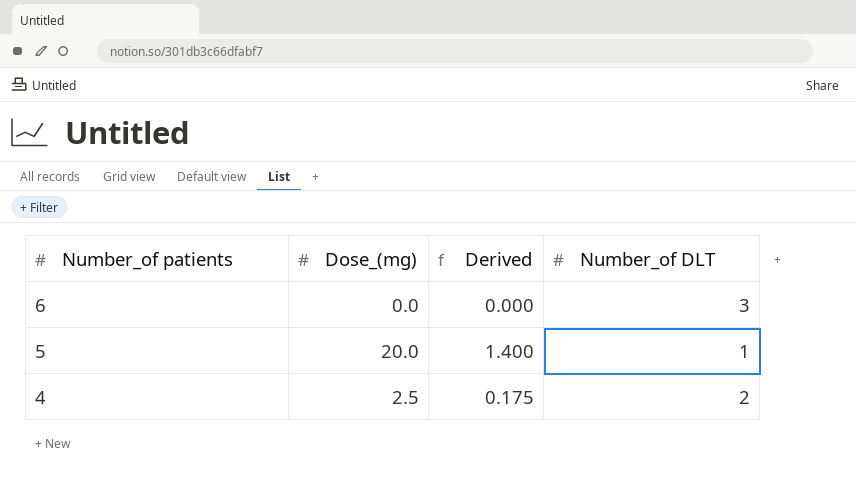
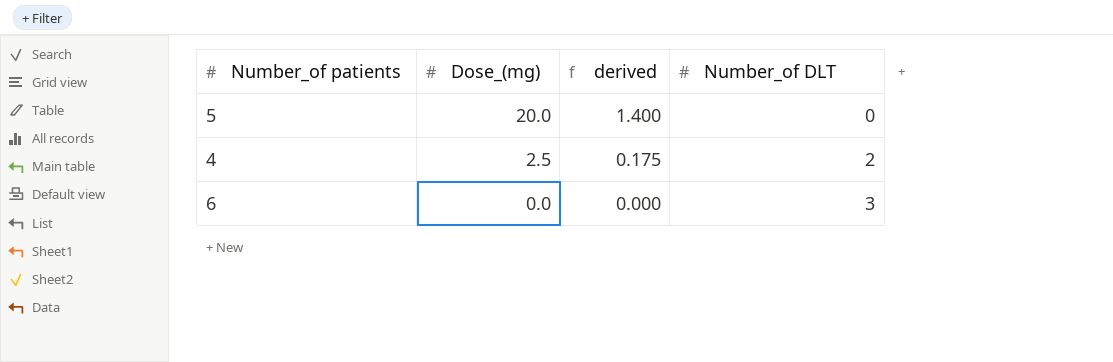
row order: Number_of patients descending -> Dose_(mg) descending
column name: Derived -> derived
5 | Number_of DLT: 1 -> 0

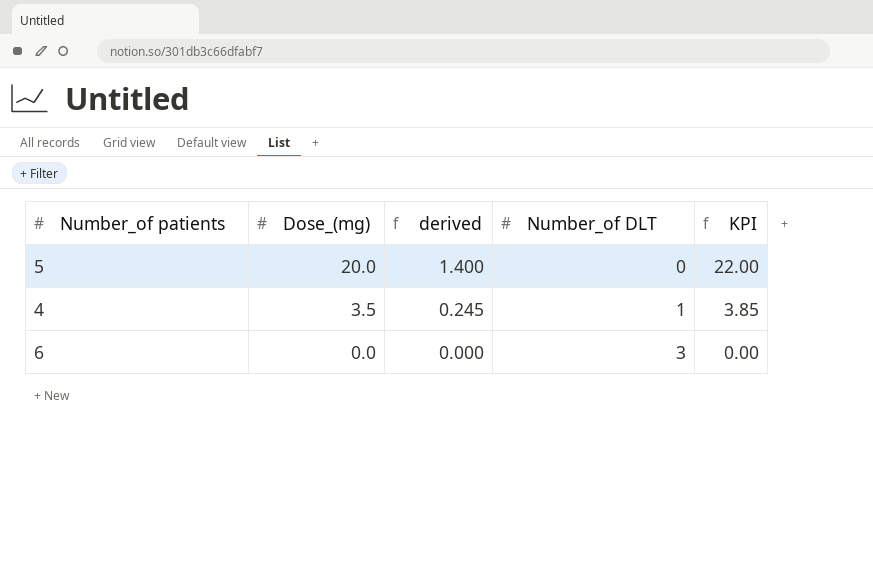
column KPI | formula: none -> [Dose_(mg)] * 1.1
4 | Dose_(mg): 2.5 -> 3.5
4 | derived: 0.175 -> 0.245
4 | Number_of DLT: 2 -> 1

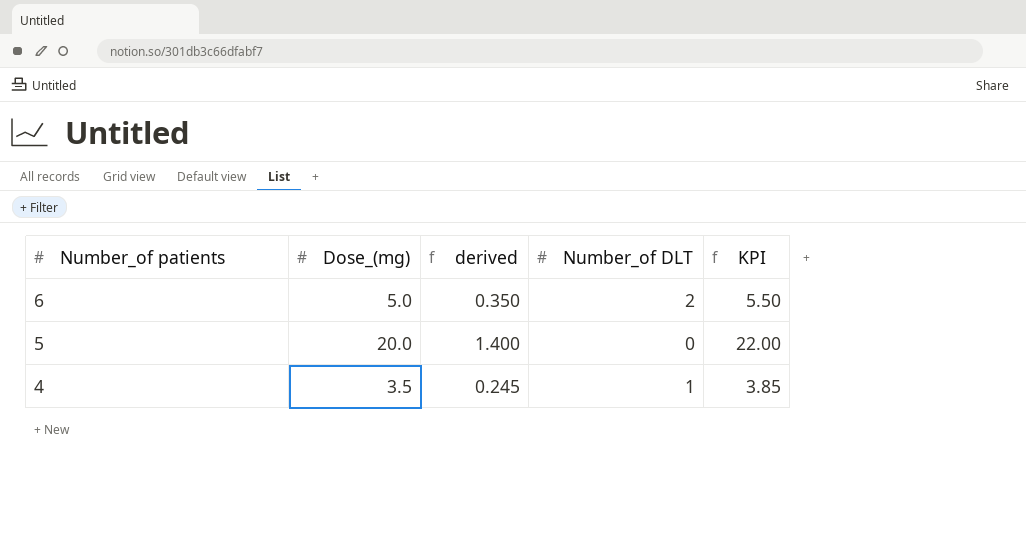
row order: Dose_(mg) descending -> Number_of patients descending
6 | Dose_(mg): 0.0 -> 5.0
6 | derived: 0.000 -> 0.350
6 | Number_of DLT: 3 -> 2
6 | KPI: 0.00 -> 5.50

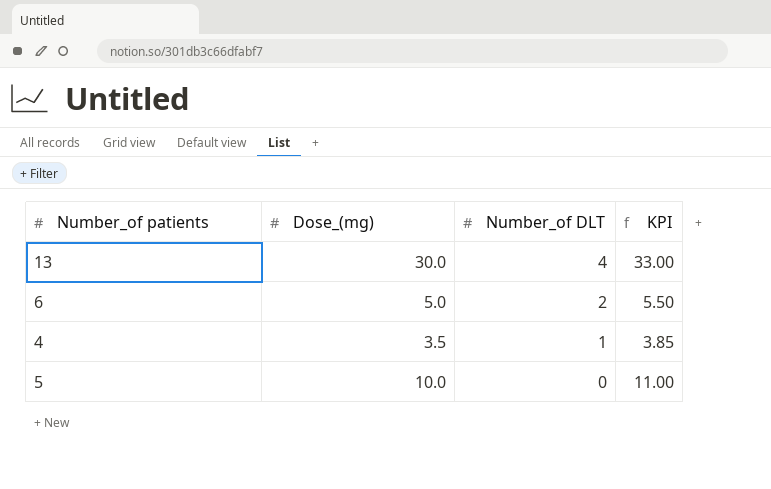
row order: Number_of patients descending -> Number_of DLT descending
column derived | formula: [Dose_(mg)] * 0.07 -> none
row 13: none -> 30.0 | 4 | 33.00
5 | Dose_(mg): 20.0 -> 10.0
5 | KPI: 22.00 -> 11.00

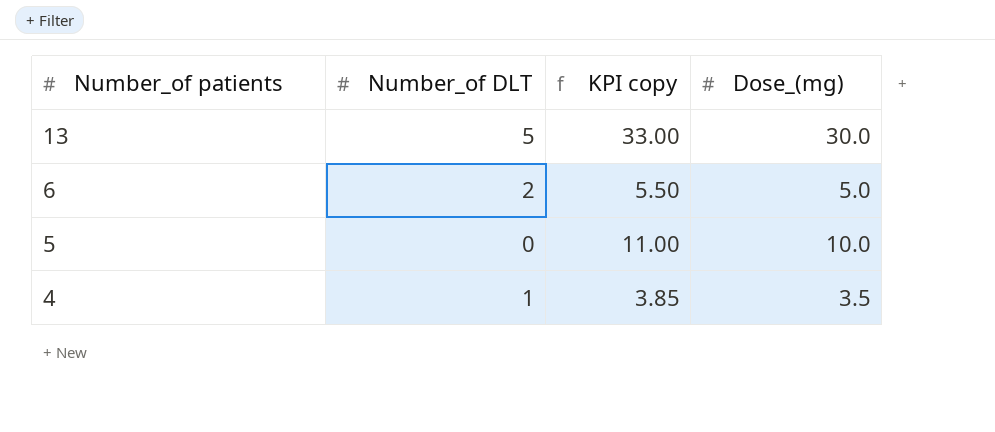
row order: Number_of DLT descending -> Number_of patients descending
column name: KPI -> KPI copy
column Dose_(mg) | position: 2 -> 4
13 | Number_of DLT: 4 -> 5

